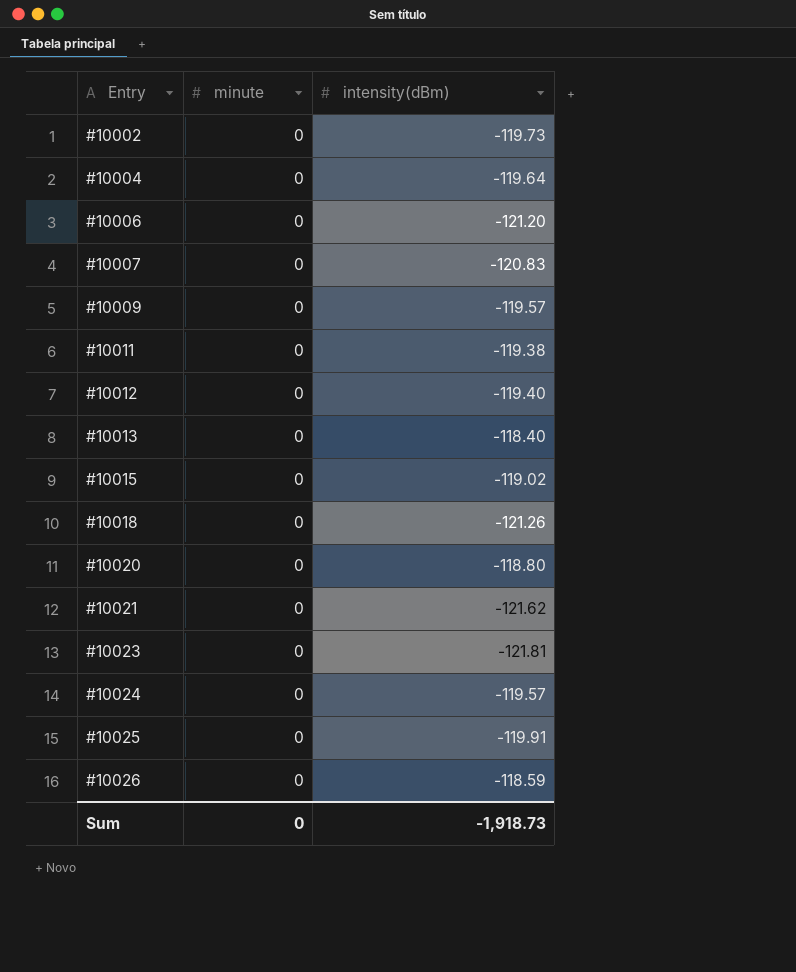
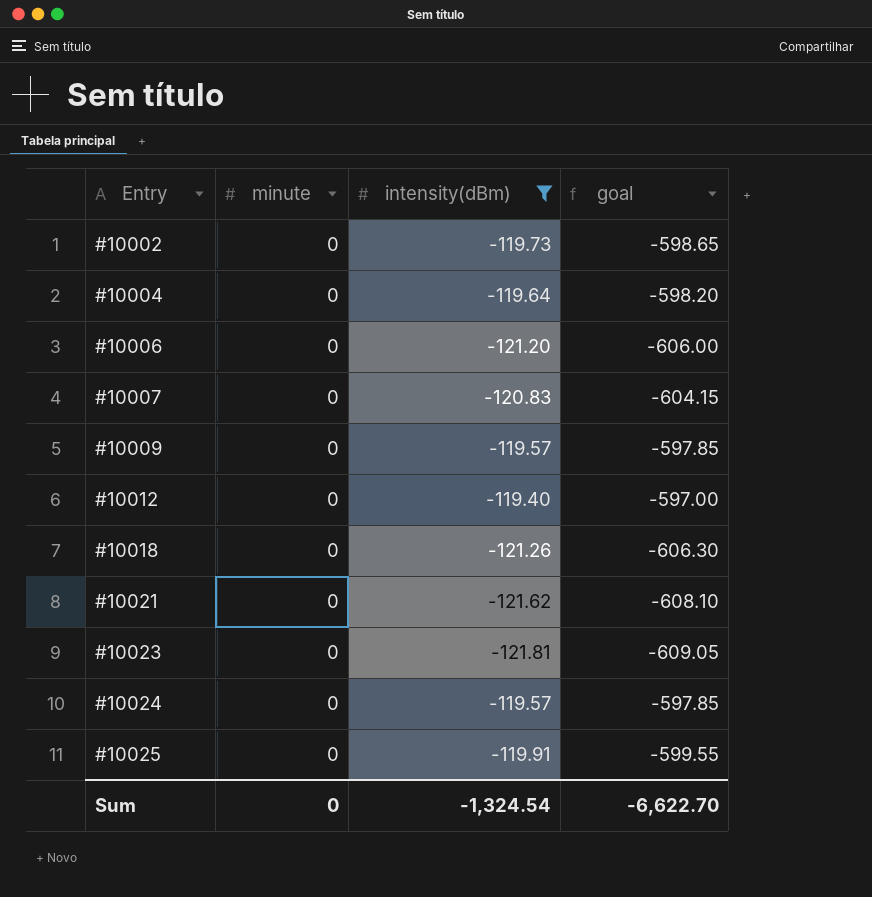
filter: none -> intensity(dBm) <= -119.40
column goal | formula: none -> [intensity(dBm)] * 5
Sum | intensity(dBm): -1,918.73 -> -1,324.54

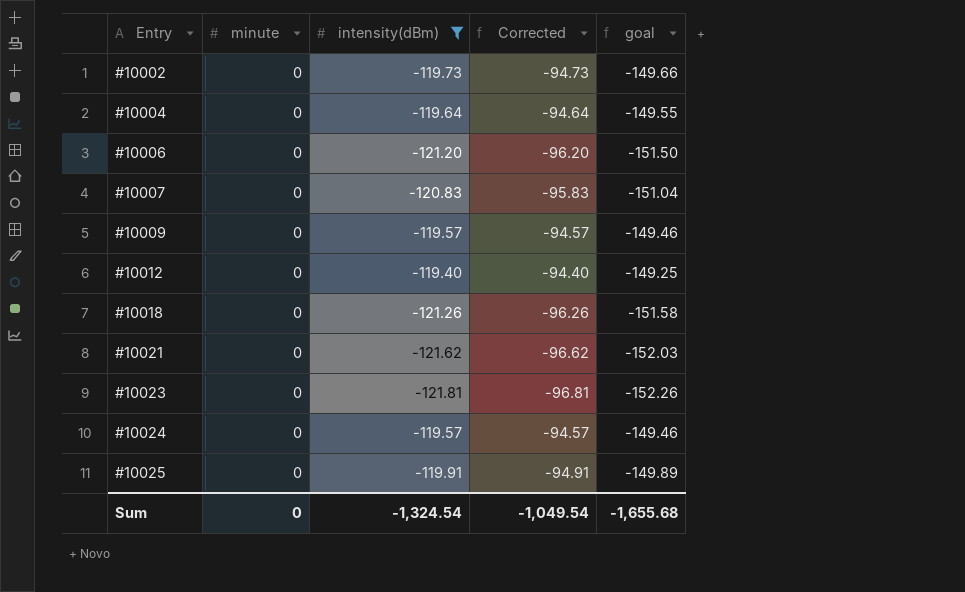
column Corrected | formula: none -> [intensity(dBm)] + 25
column goal | formula: [intensity(dBm)] * 5 -> [intensity(dBm)] * 1.25
Sum | goal: -6,622.70 -> -1,655.68

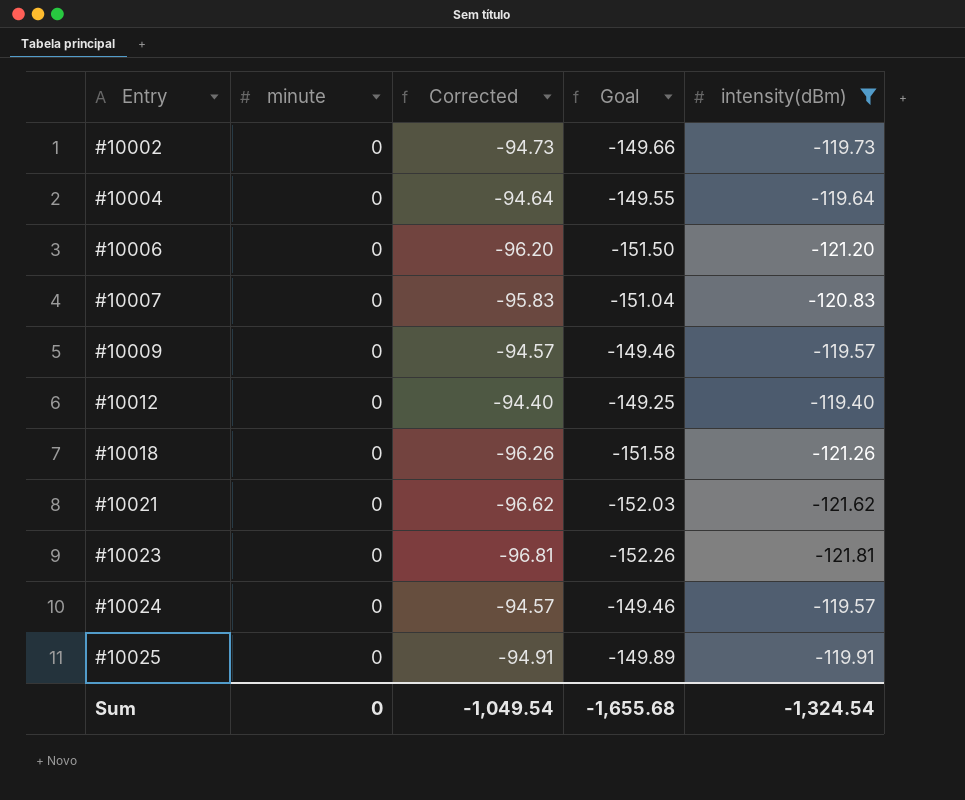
column name: goal -> Goal
column intensity(dBm) | position: 3 -> 5

